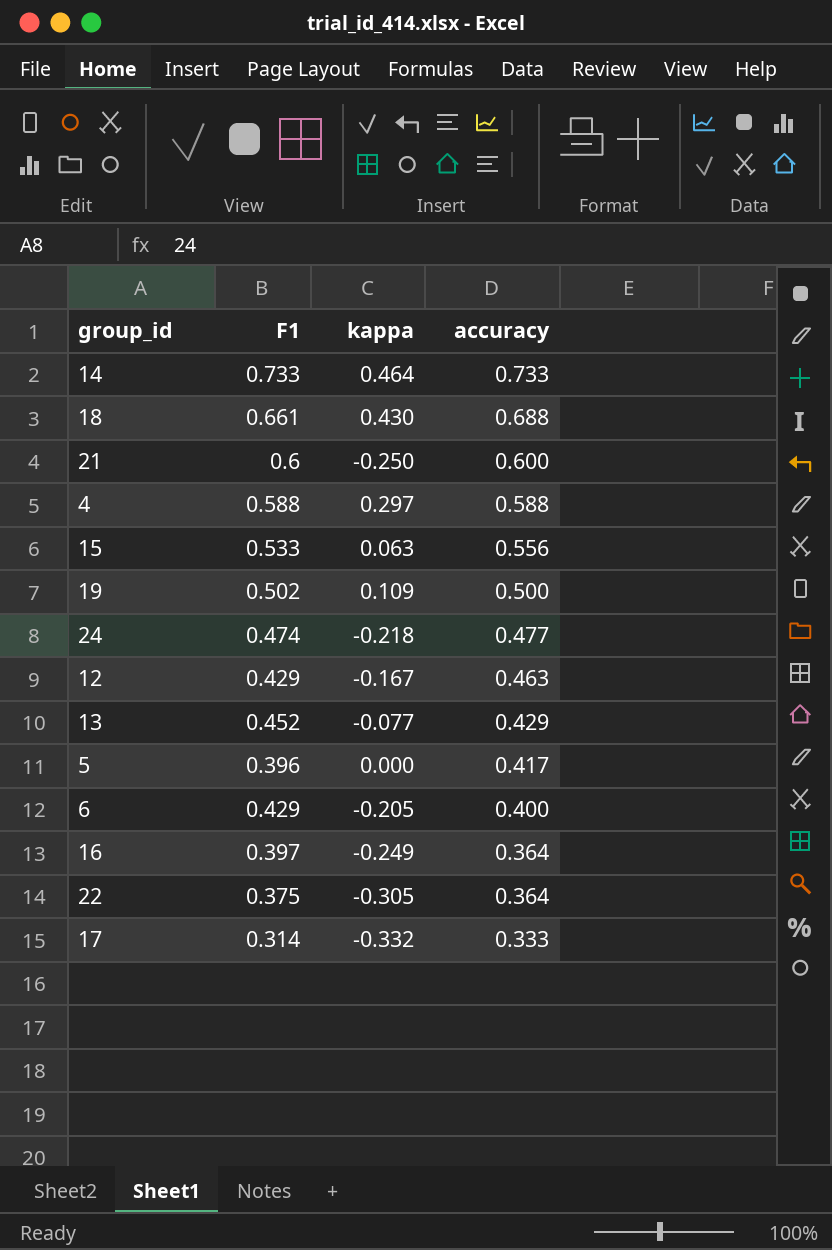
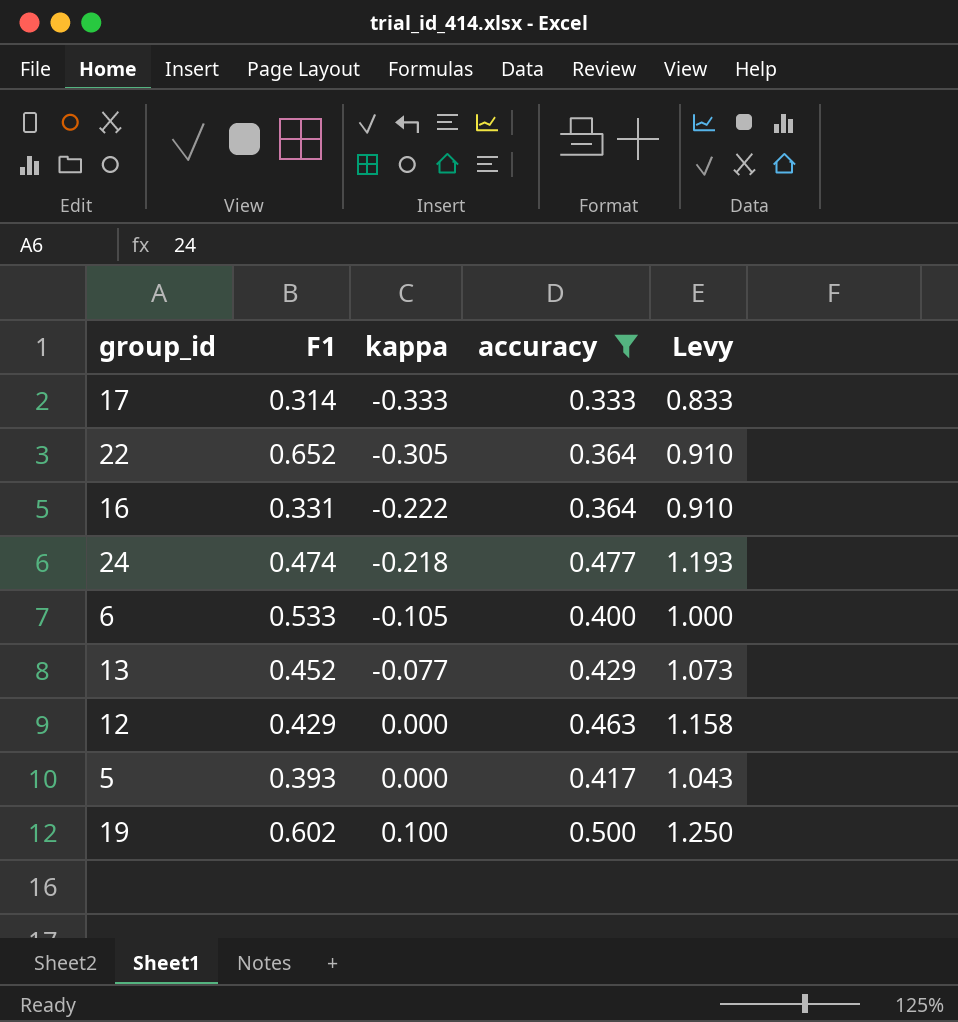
filter: none -> accuracy <= 0.500
row order: accuracy descending -> kappa ascending
column Levy | formula: none -> [accuracy] * 2.5
17 | kappa: -0.332 -> -0.333
22 | F1: 0.375 -> 0.652
16 | F1: 0.397 -> 0.331
16 | kappa: -0.249 -> -0.222
6 | F1: 0.429 -> 0.533
6 | kappa: -0.205 -> -0.105
12 | kappa: -0.167 -> 0.000
5 | F1: 0.396 -> 0.393
19 | F1: 0.502 -> 0.602
19 | kappa: 0.109 -> 0.100

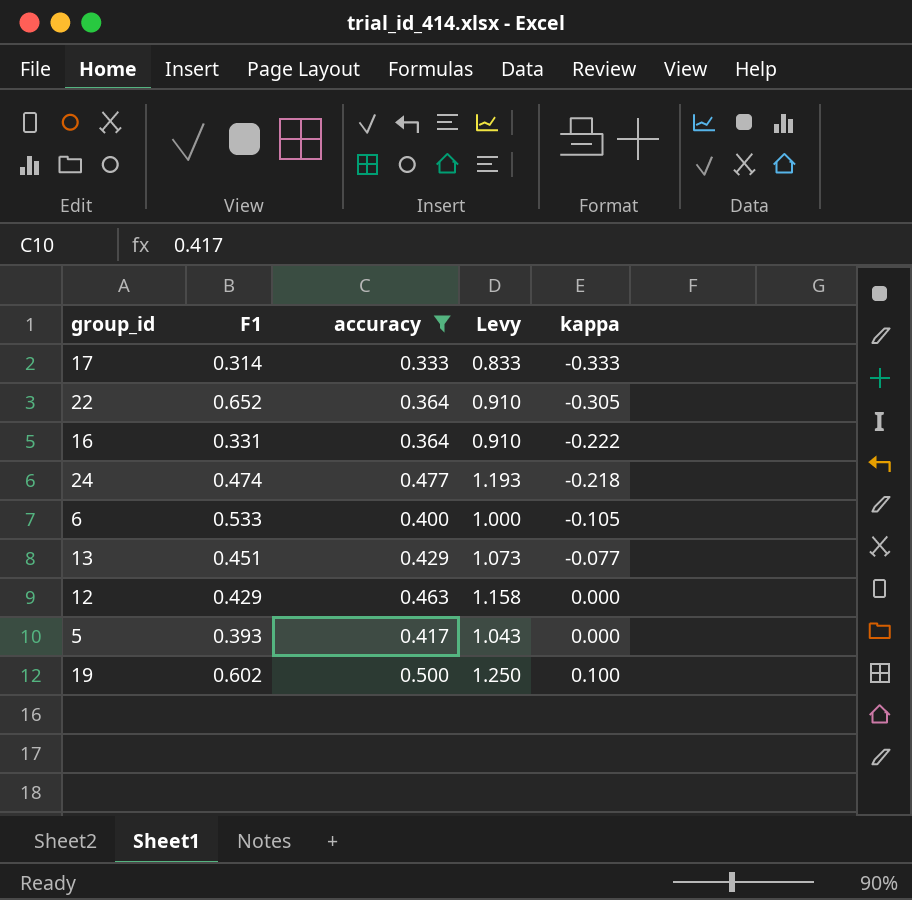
column kappa | position: 3 -> 5
13 | F1: 0.452 -> 0.451

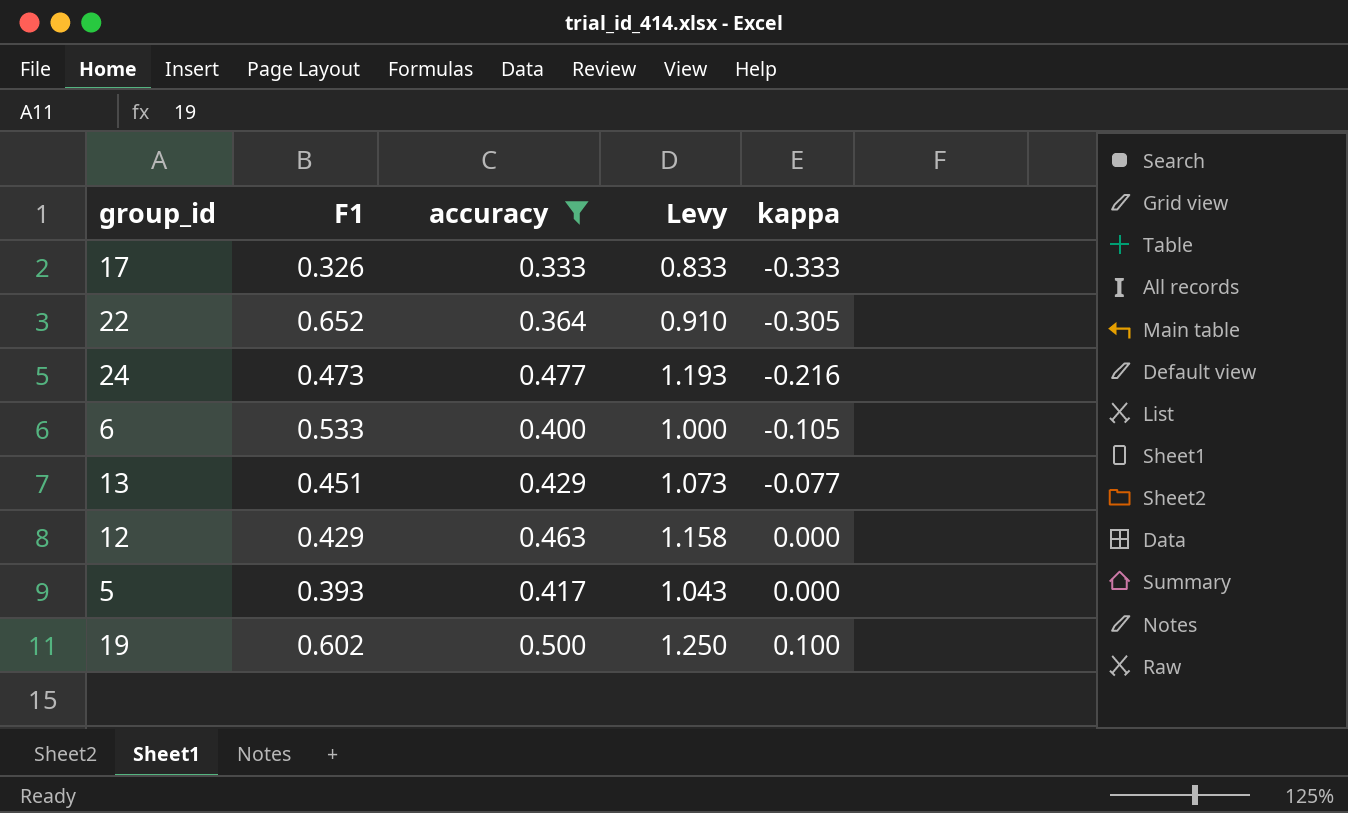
row 16: 0.331 | 0.364 | 0.910 | -0.222 -> none
17 | F1: 0.314 -> 0.326
24 | F1: 0.474 -> 0.473
24 | kappa: -0.218 -> -0.216

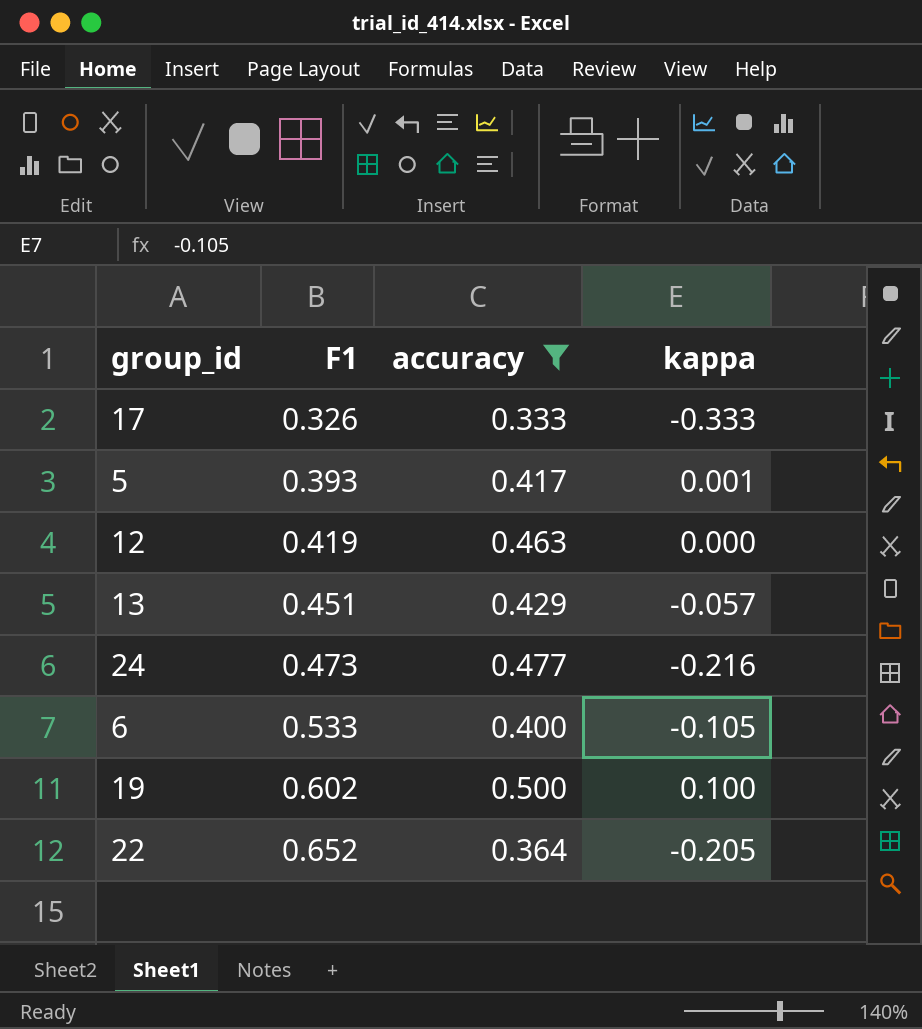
row order: kappa ascending -> F1 ascending
column Levy | formula: [accuracy] * 2.5 -> none
5 | kappa: 0.000 -> 0.001
12 | F1: 0.429 -> 0.419
13 | kappa: -0.077 -> -0.057
22 | kappa: -0.305 -> -0.205

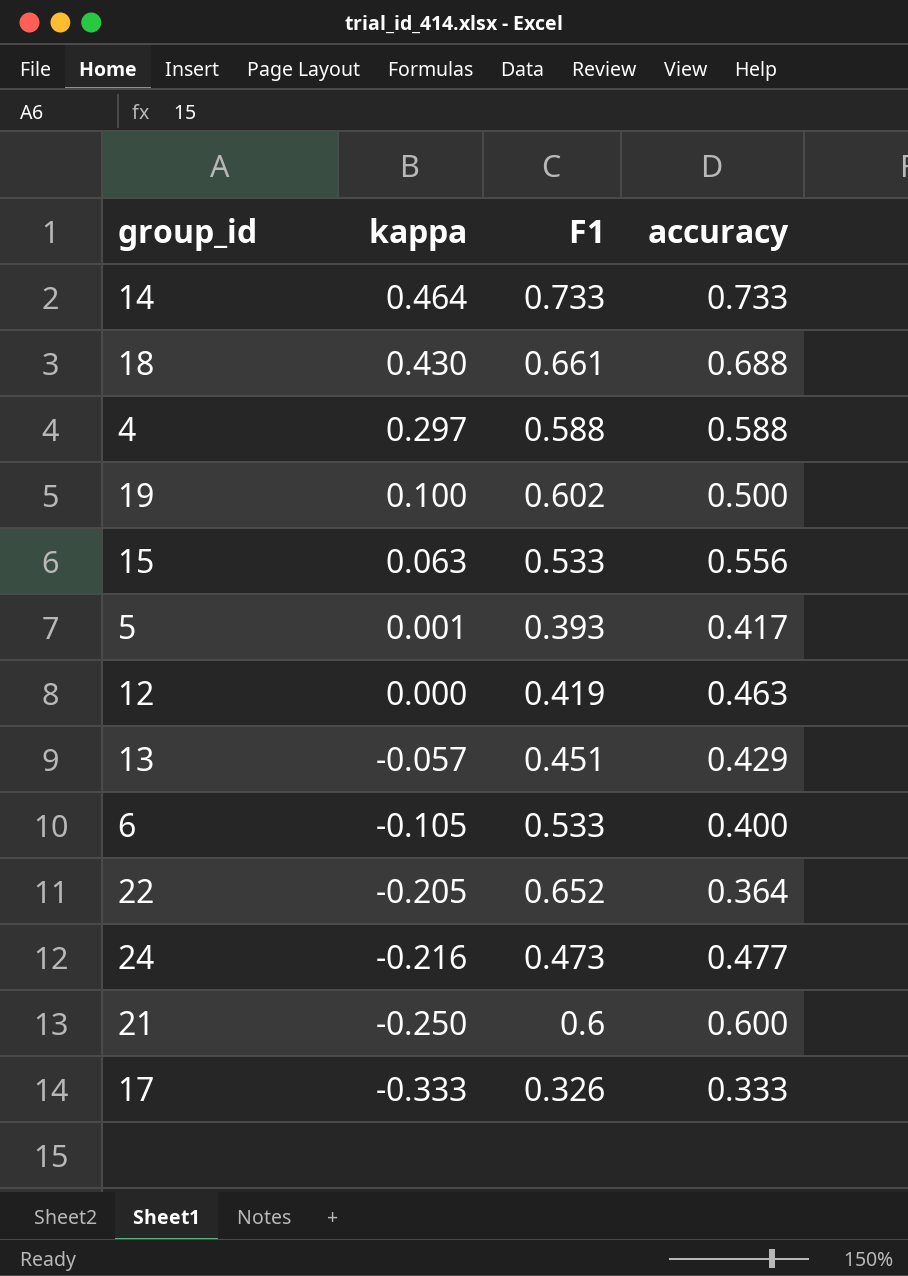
filter: accuracy <= 0.500 -> none
row order: F1 ascending -> kappa descending
column kappa | position: 4 -> 2

